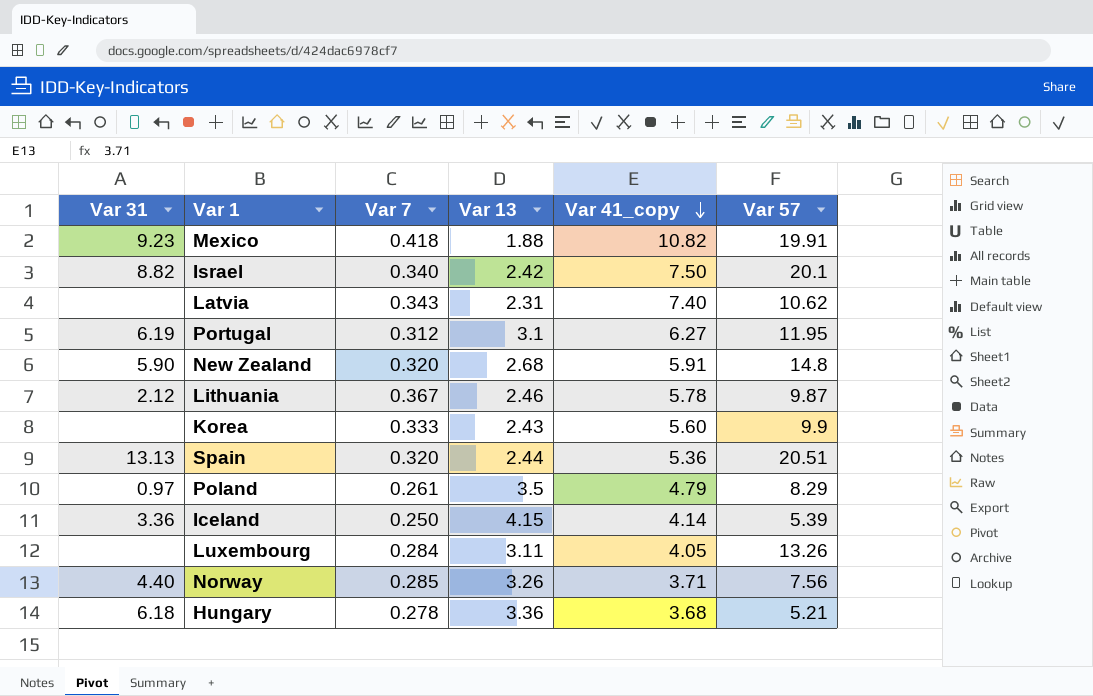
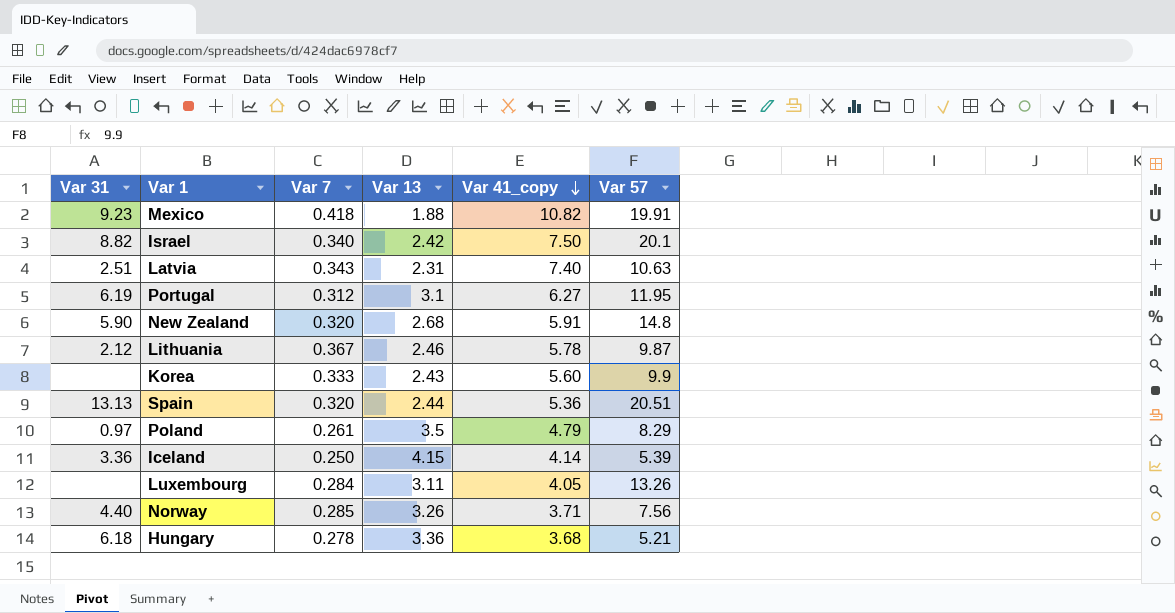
Latvia | Var 31: none -> 2.51
Latvia | Var 57: 10.62 -> 10.63

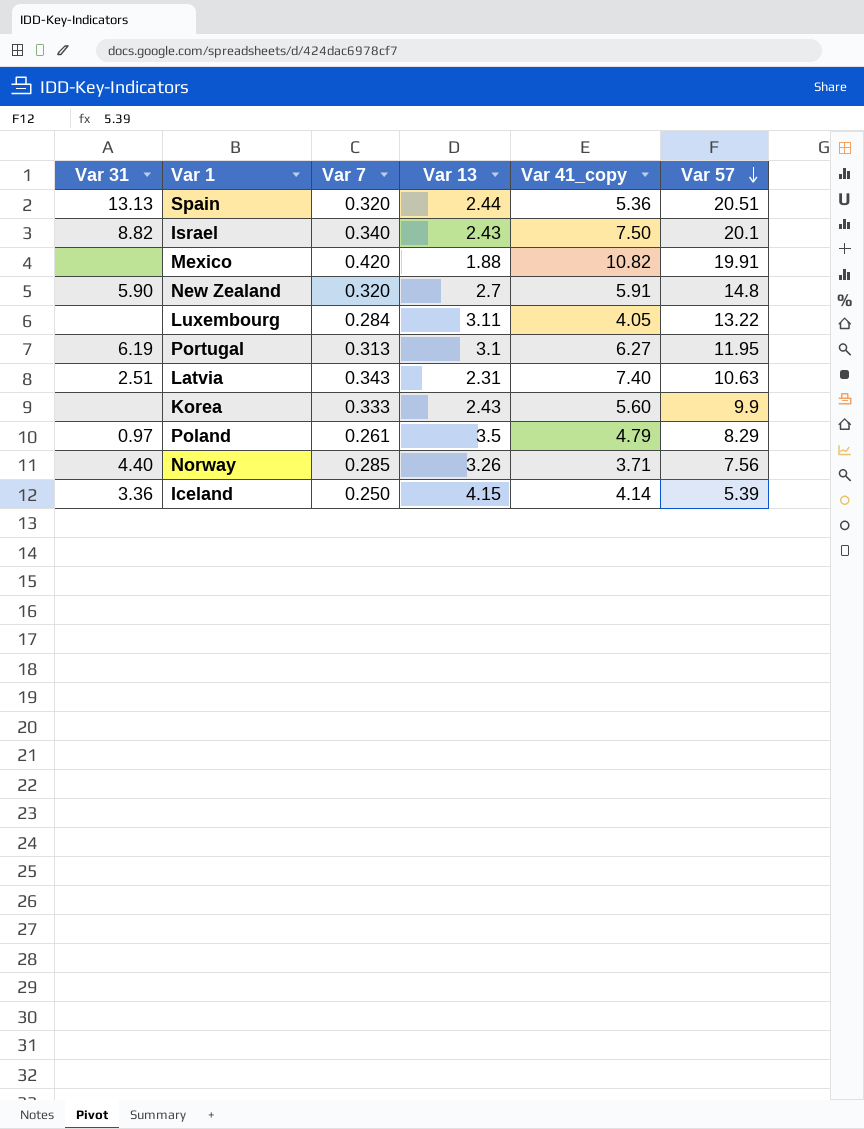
row order: Var 41_copy descending -> Var 57 descending
row Lithuania: 2.12 | 0.367 | 2.46 | 5.78 | 9.87 -> none
row Hungary: 6.18 | 0.278 | 3.36 | 3.68 | 5.21 -> none
Israel | Var 13: 2.42 -> 2.43
Mexico | Var 31: 9.23 -> none
Mexico | Var 7: 0.418 -> 0.420
New Zealand | Var 13: 2.68 -> 2.7
Luxembourg | Var 57: 13.26 -> 13.22
Portugal | Var 7: 0.312 -> 0.313

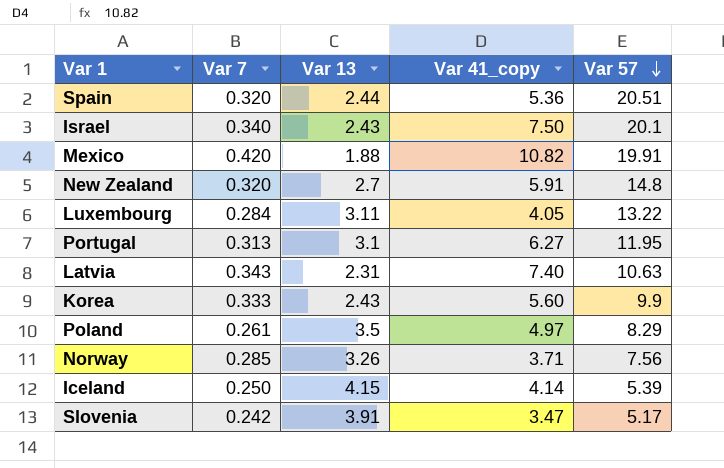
column Var 31 | position: 1 -> none
Poland | Var 41_copy: 4.79 -> 4.97
row Slovenia: none -> 0.242 | 3.91 | 3.47 | 5.17

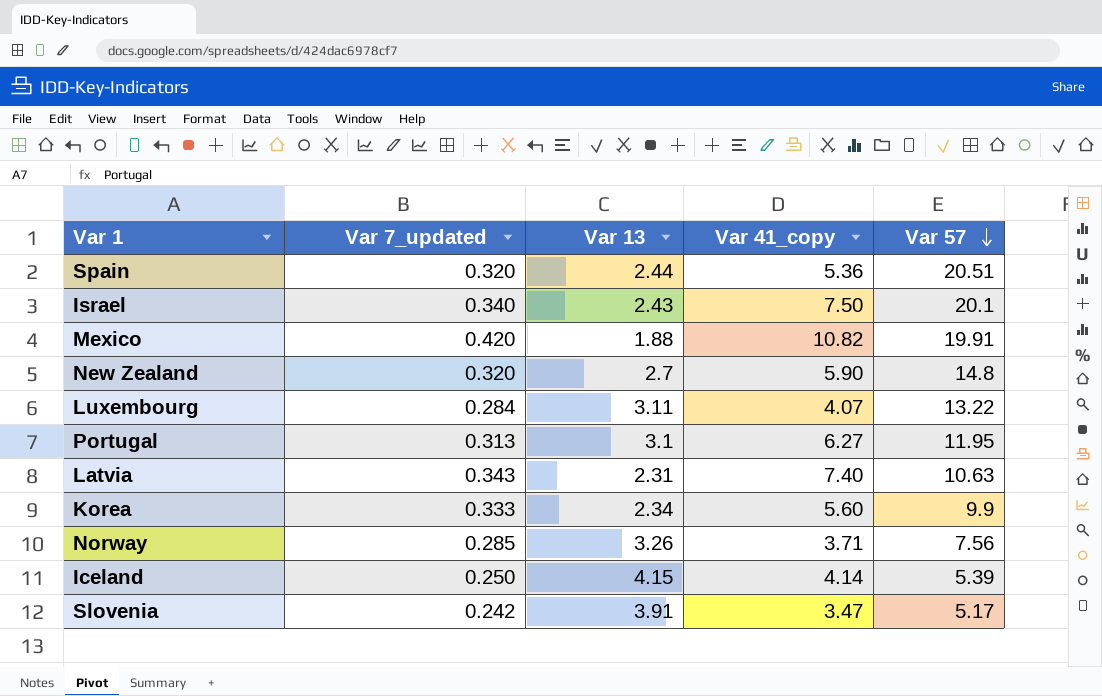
column name: Var 7 -> Var 7_updated
row Poland: 0.261 | 3.5 | 4.97 | 8.29 -> none
New Zealand | Var 41_copy: 5.91 -> 5.90
Luxembourg | Var 41_copy: 4.05 -> 4.07
Korea | Var 13: 2.43 -> 2.34

